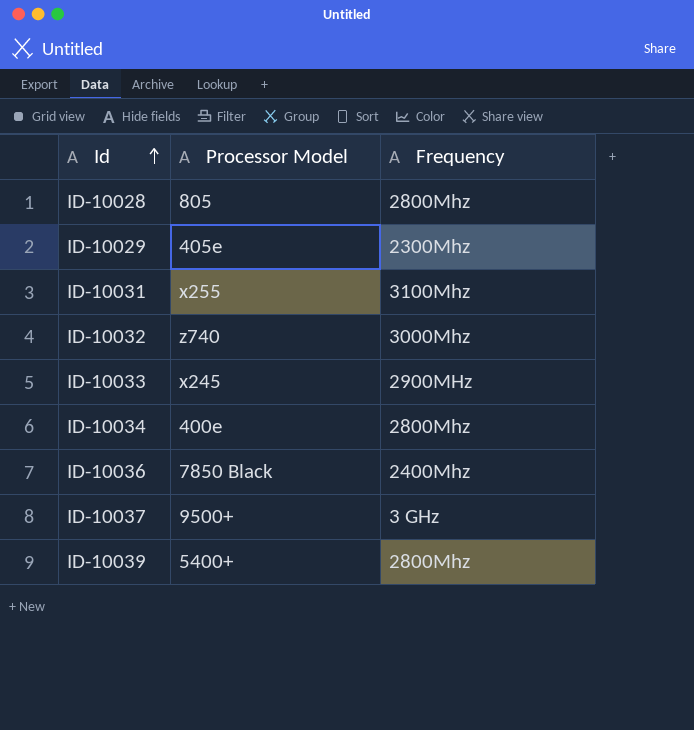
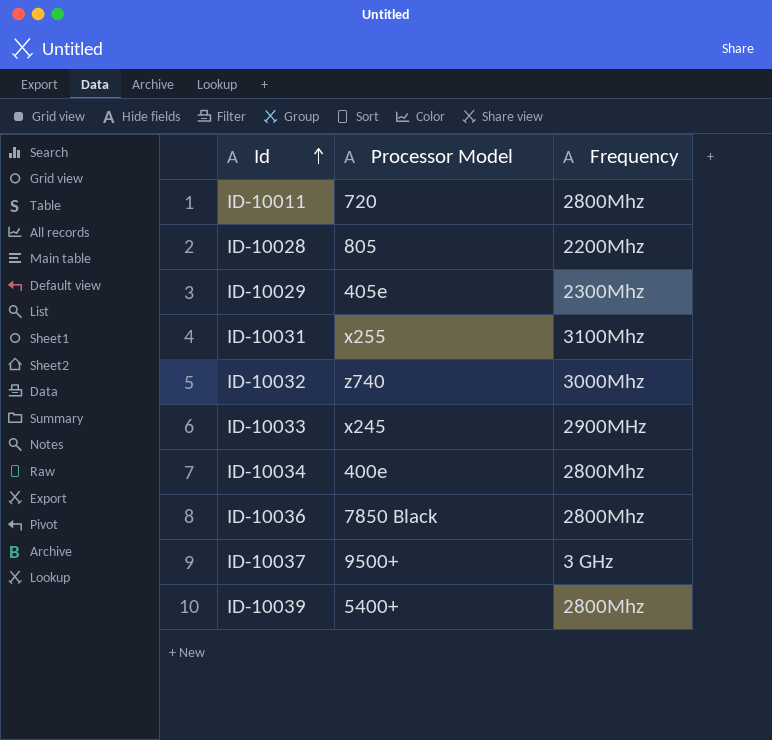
row ID-10011: none -> 720 | 2800Mhz
ID-10028 | Frequency: 2800Mhz -> 2200Mhz
ID-10036 | Frequency: 2400Mhz -> 2800Mhz

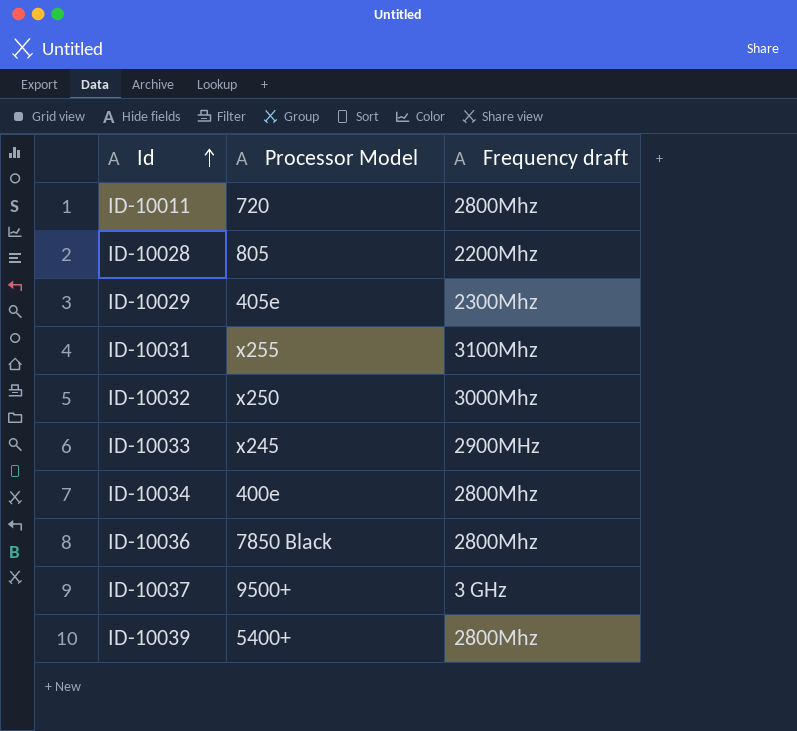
column name: Frequency -> Frequency draft
ID-10032 | Processor Model: z740 -> x250

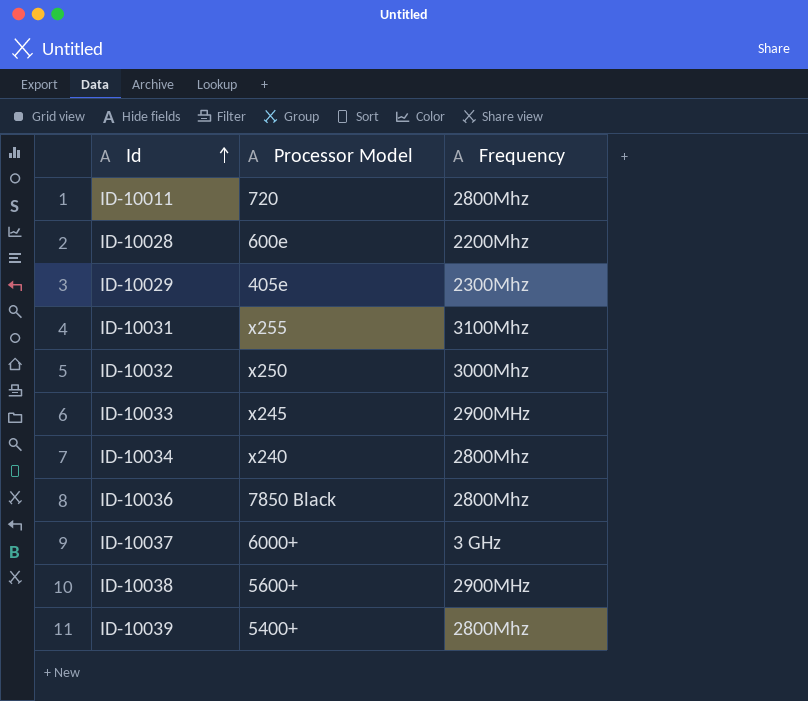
column name: Frequency draft -> Frequency
ID-10028 | Processor Model: 805 -> 600e
ID-10034 | Processor Model: 400e -> x240
ID-10037 | Processor Model: 9500+ -> 6000+
row ID-10038: none -> 5600+ | 2900MHz

